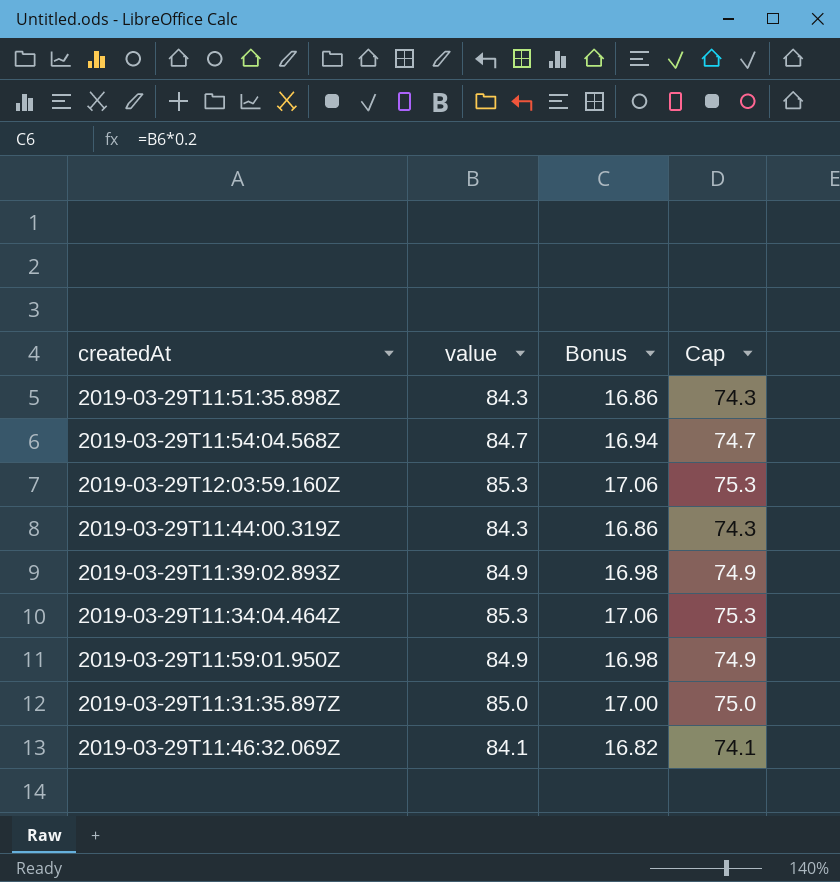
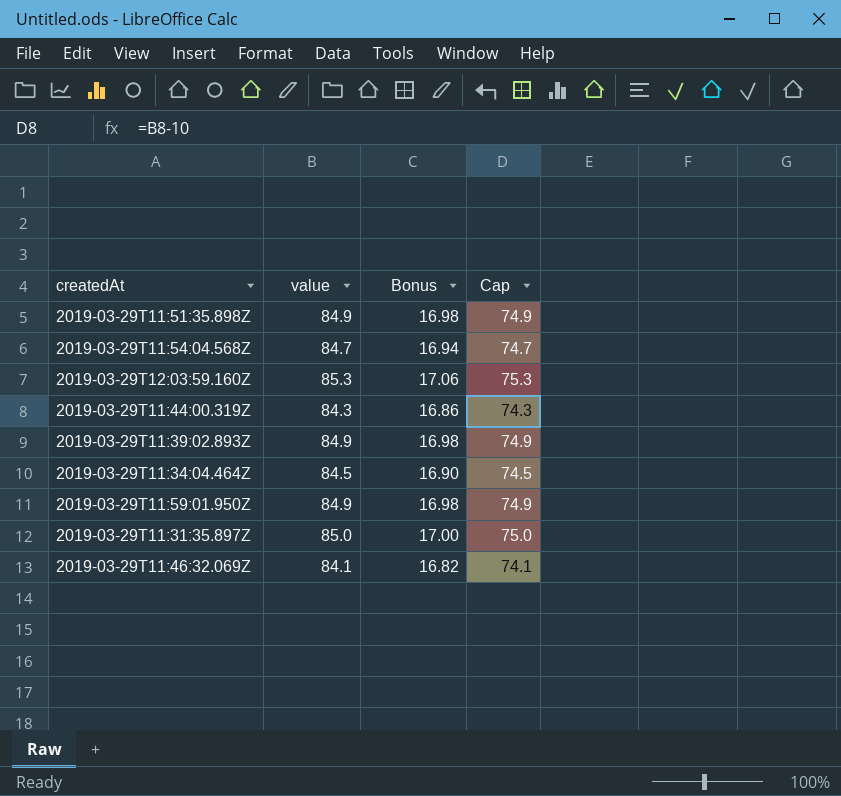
2019-03-29T11:51:35.898Z | value: 84.3 -> 84.9
2019-03-29T11:51:35.898Z | Bonus: 16.86 -> 16.98
2019-03-29T11:51:35.898Z | Cap: 74.3 -> 74.9
2019-03-29T11:34:04.464Z | value: 85.3 -> 84.5
2019-03-29T11:34:04.464Z | Bonus: 17.06 -> 16.90
2019-03-29T11:34:04.464Z | Cap: 75.3 -> 74.5

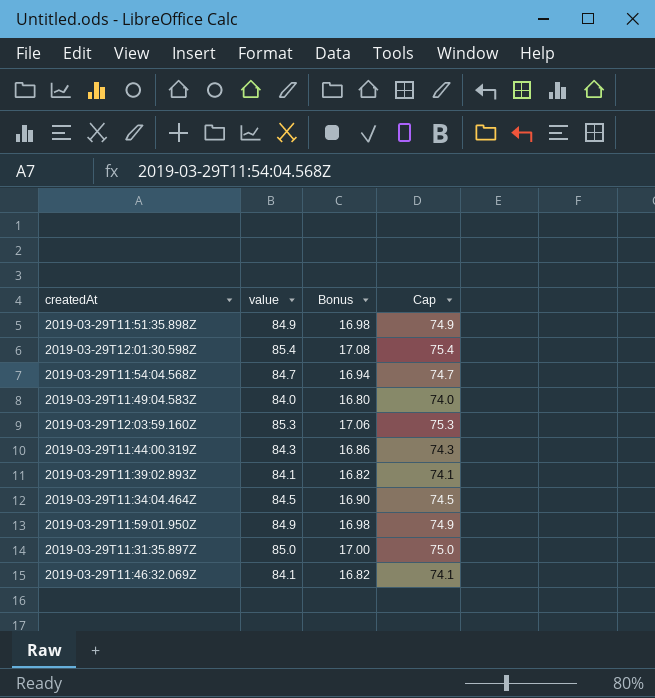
row 2019-03-29T12:01:30.598Z: none -> 85.4 | 17.08 | 75.4
row 2019-03-29T11:49:04.583Z: none -> 84.0 | 16.80 | 74.0
2019-03-29T11:39:02.893Z | value: 84.9 -> 84.1
2019-03-29T11:39:02.893Z | Bonus: 16.98 -> 16.82
2019-03-29T11:39:02.893Z | Cap: 74.9 -> 74.1

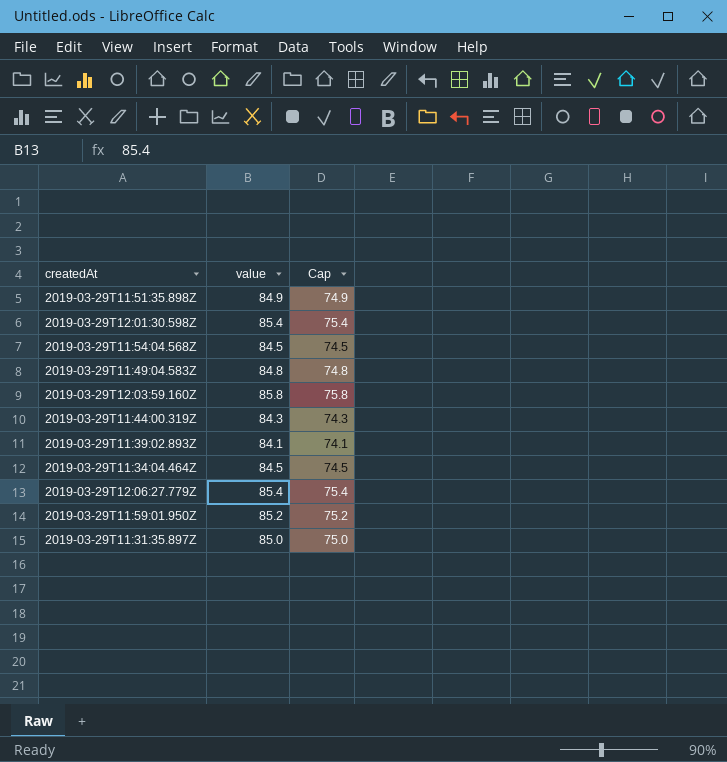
column Bonus | formula: [value] * 0.2 -> none
row 2019-03-29T11:46:32.069Z: 84.1 | 16.82 | 74.1 -> none
2019-03-29T11:54:04.568Z | value: 84.7 -> 84.5
2019-03-29T11:54:04.568Z | Cap: 74.7 -> 74.5
2019-03-29T11:49:04.583Z | value: 84.0 -> 84.8
2019-03-29T11:49:04.583Z | Cap: 74.0 -> 74.8
2019-03-29T12:03:59.160Z | value: 85.3 -> 85.8
2019-03-29T12:03:59.160Z | Cap: 75.3 -> 75.8
row 2019-03-29T12:06:27.779Z: none -> 85.4 | 75.4
2019-03-29T11:59:01.950Z | value: 84.9 -> 85.2
2019-03-29T11:59:01.950Z | Cap: 74.9 -> 75.2

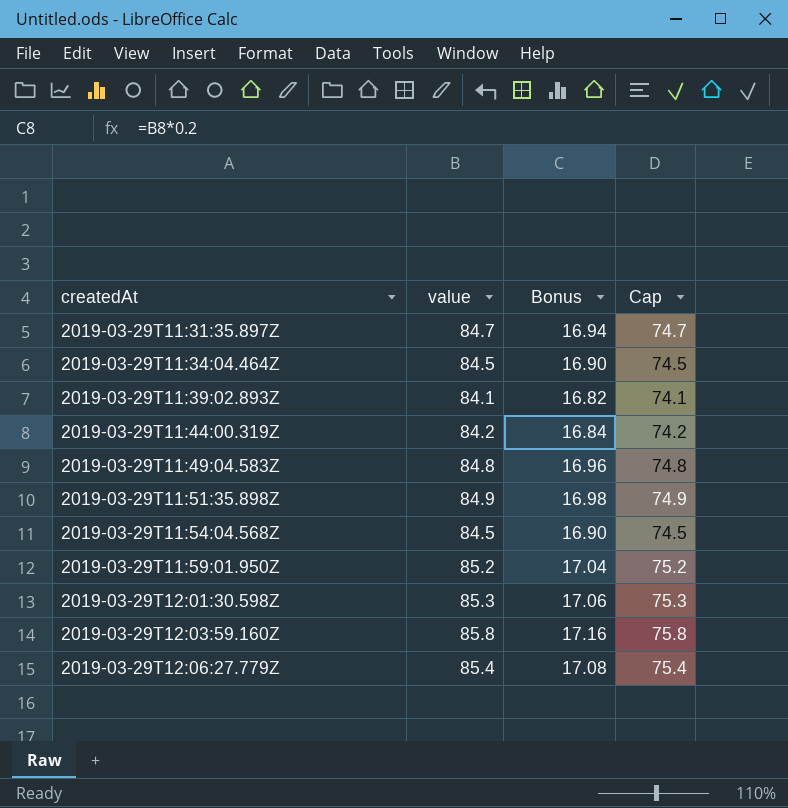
row order: none -> createdAt ascending
column Bonus | formula: none -> [value] * 0.2
2019-03-29T11:31:35.897Z | value: 85.0 -> 84.7
2019-03-29T11:31:35.897Z | Cap: 75.0 -> 74.7
2019-03-29T11:44:00.319Z | value: 84.3 -> 84.2
2019-03-29T11:44:00.319Z | Cap: 74.3 -> 74.2
2019-03-29T12:01:30.598Z | value: 85.4 -> 85.3
2019-03-29T12:01:30.598Z | Cap: 75.4 -> 75.3

